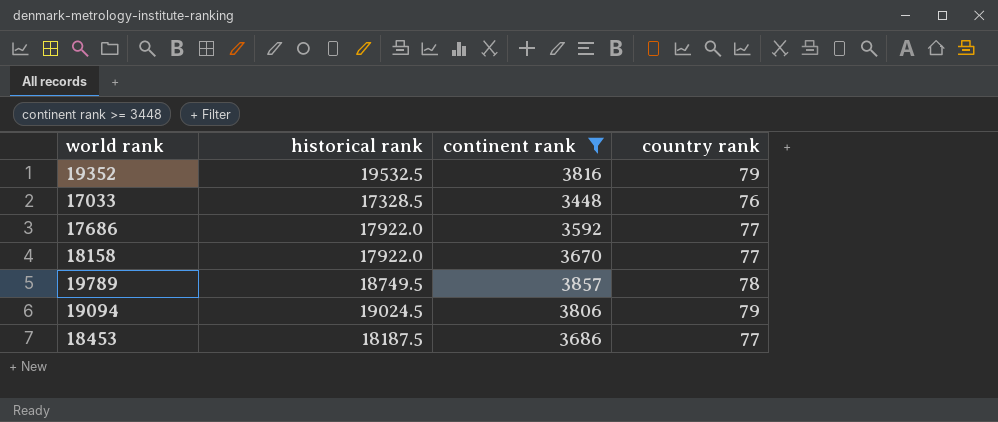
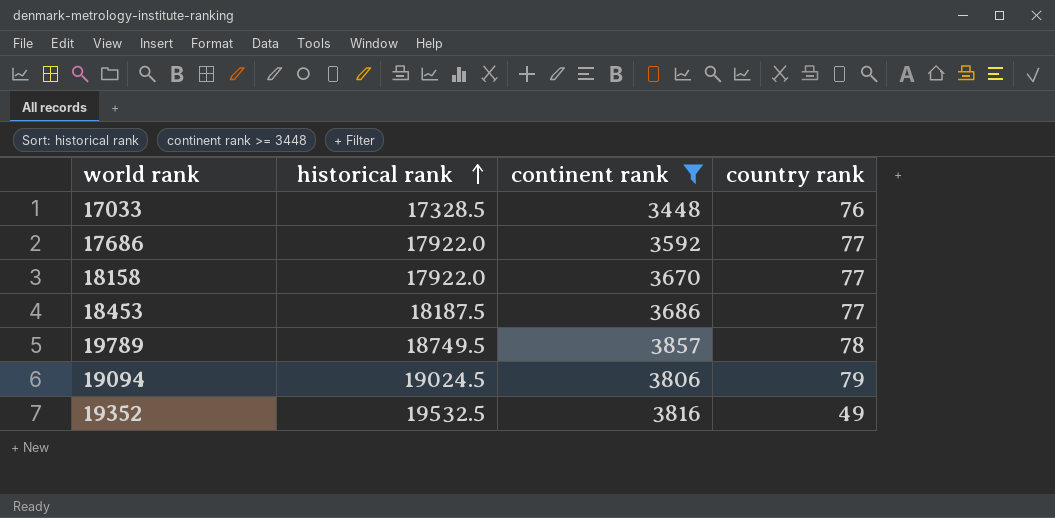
row order: none -> historical rank ascending
19352 | country rank: 79 -> 49

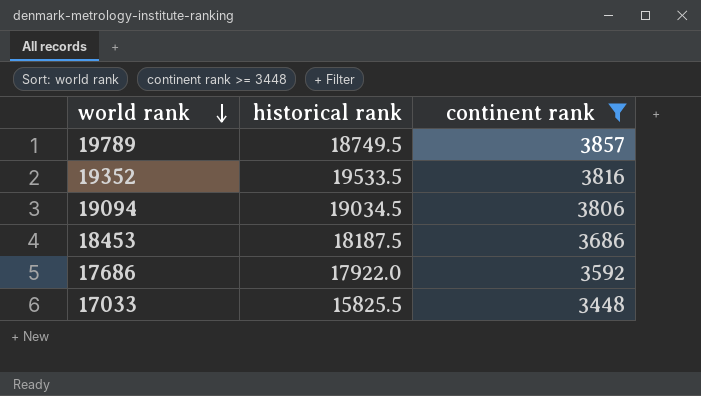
row order: historical rank ascending -> world rank descending
column country rank | position: 4 -> none
row 18158: 17922.0 | 3670 | 77 -> none
19352 | historical rank: 19532.5 -> 19533.5
19094 | historical rank: 19024.5 -> 19034.5
17033 | historical rank: 17328.5 -> 15825.5

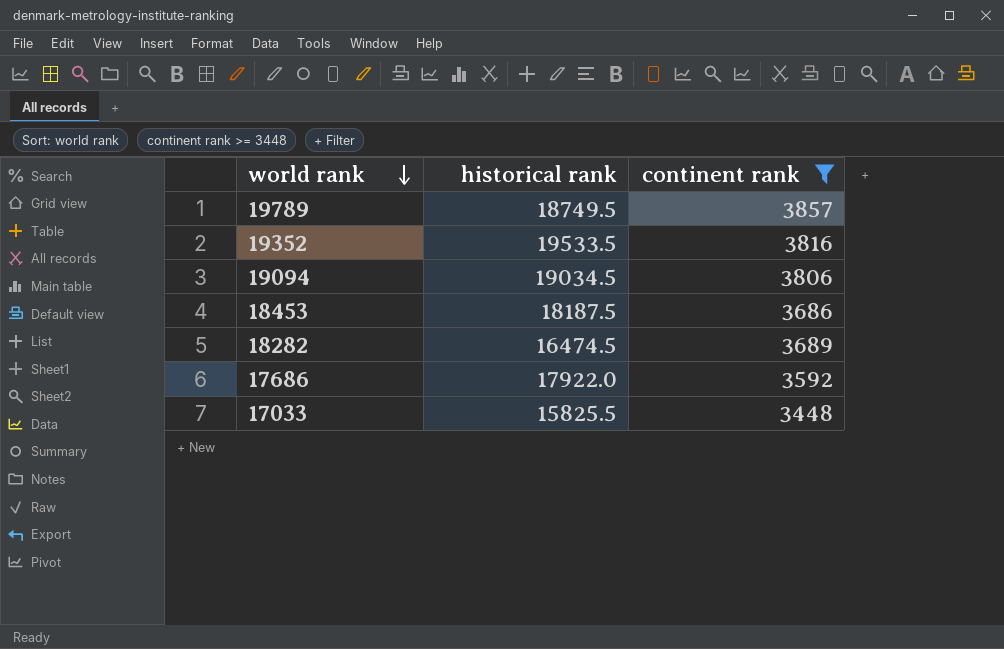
row 18282: none -> 16474.5 | 3689

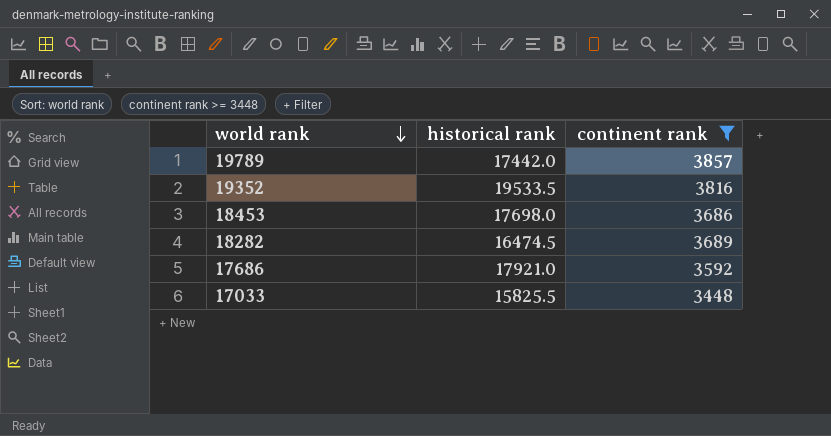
row 19094: 19034.5 | 3806 -> none
19789 | historical rank: 18749.5 -> 17442.0
18453 | historical rank: 18187.5 -> 17698.0
17686 | historical rank: 17922.0 -> 17921.0

